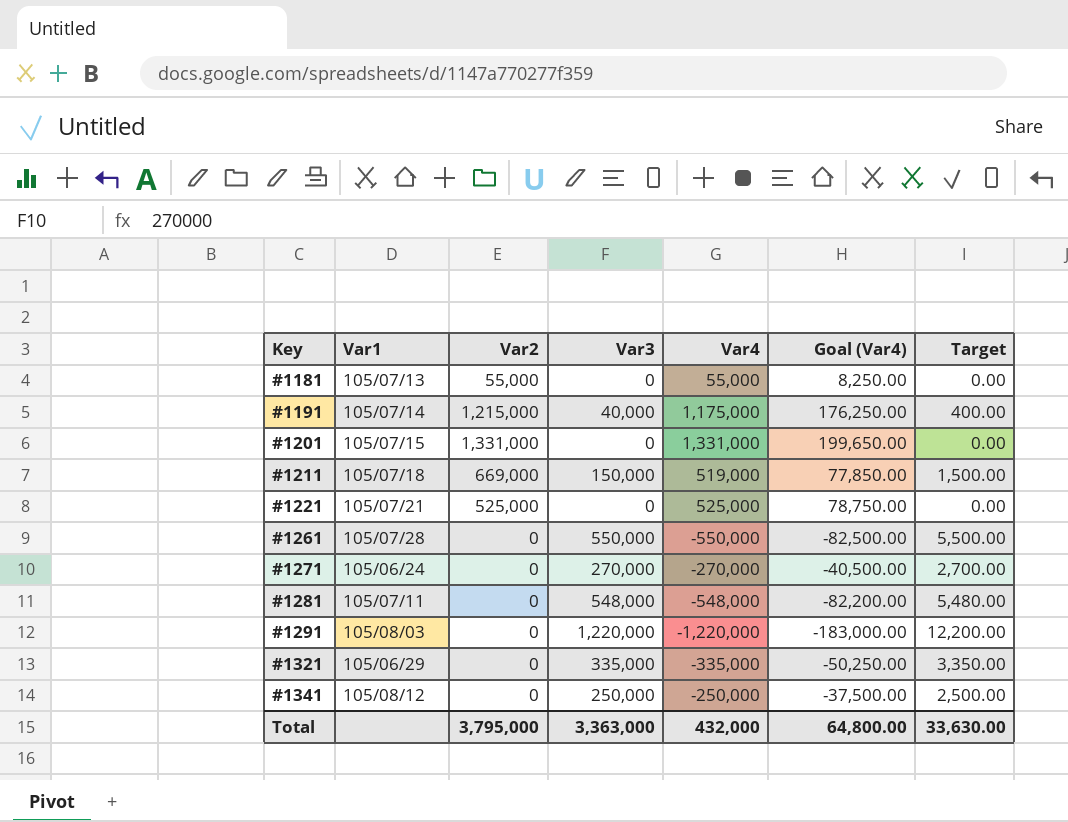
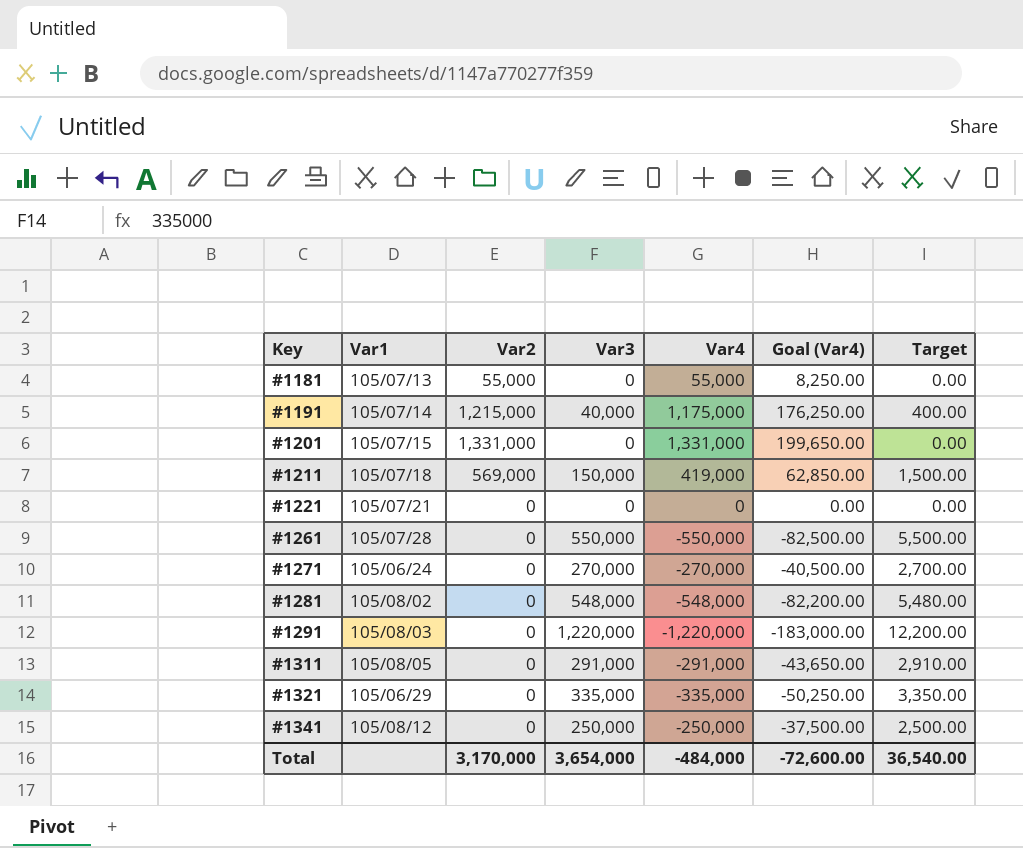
#1211 | Var2: 669,000 -> 569,000
#1211 | Var4: 519,000 -> 419,000
#1211 | Goal (Var4): 77,850.00 -> 62,850.00
#1221 | Var2: 525,000 -> 0
#1221 | Var4: 525,000 -> 0
#1221 | Goal (Var4): 78,750.00 -> 0.00
#1281 | Var1: 105/07/11 -> 105/08/02
row #1311: none -> 105/08/05 | 0 | 291,000 | -291,000 | -43,650.00 | 2,910.00
Total | Var2: 3,795,000 -> 3,170,000
Total | Var3: 3,363,000 -> 3,654,000
Total | Var4: 432,000 -> -484,000
Total | Goal (Var4): 64,800.00 -> -72,600.00
Total | Target: 33,630.00 -> 36,540.00

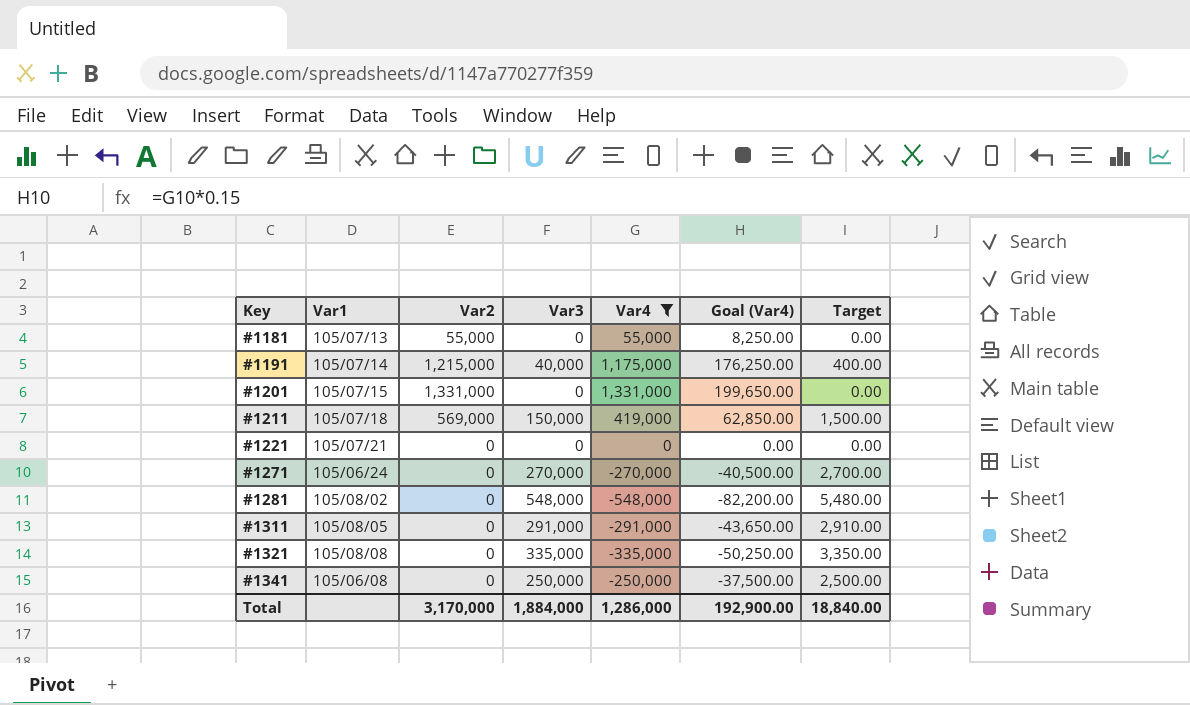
filter: none -> Var4 >= -548,000
#1321 | Var1: 105/06/29 -> 105/08/08
#1341 | Var1: 105/08/12 -> 105/06/08
Total | Var3: 3,654,000 -> 1,884,000
Total | Var4: -484,000 -> 1,286,000
Total | Goal (Var4): -72,600.00 -> 192,900.00
Total | Target: 36,540.00 -> 18,840.00

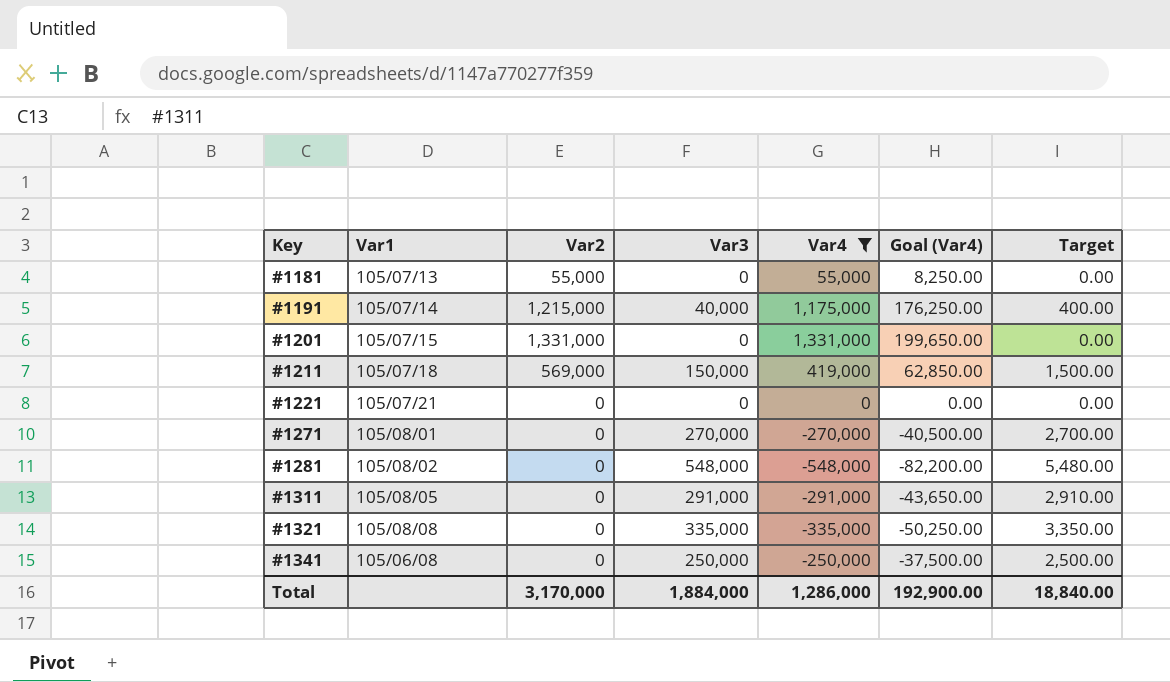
#1271 | Var1: 105/06/24 -> 105/08/01

